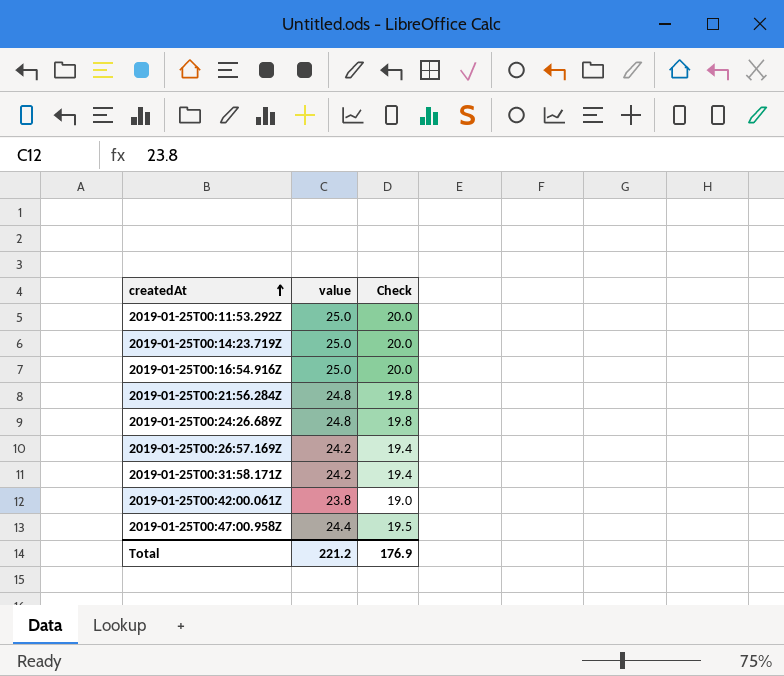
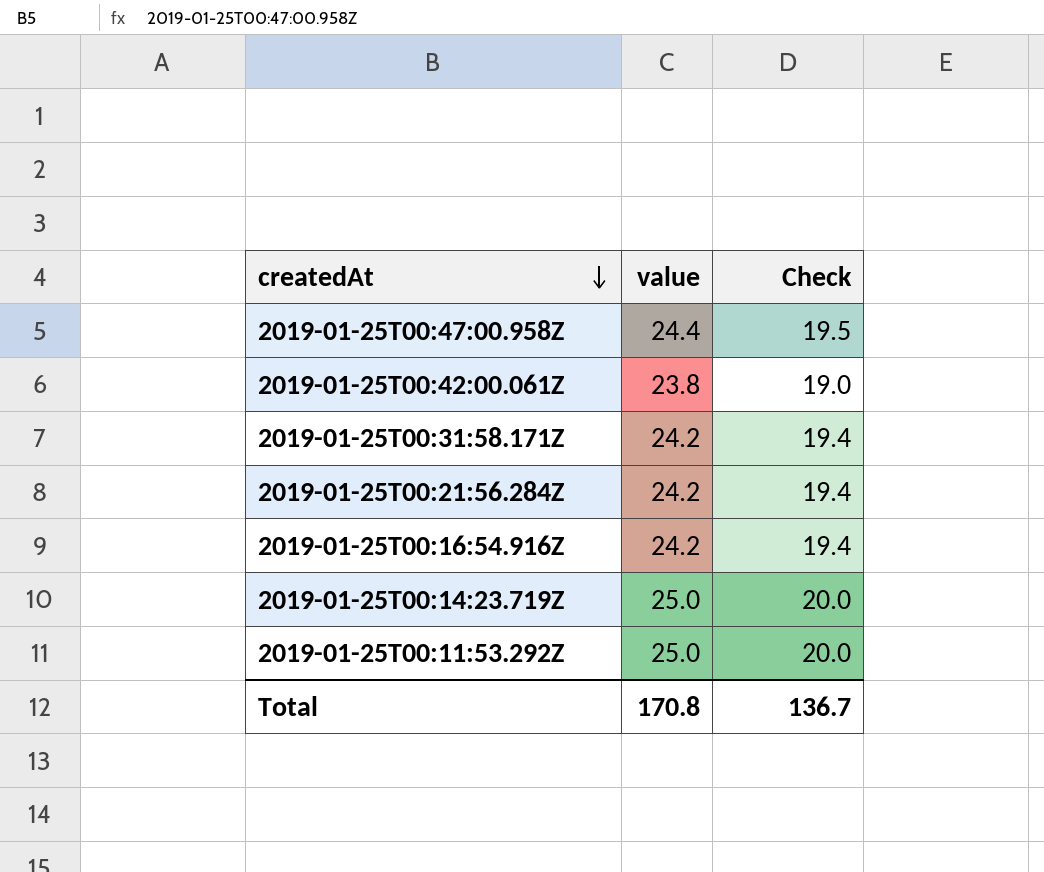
row order: createdAt ascending -> createdAt descending
row 2019-01-25T00:24:26.689Z: 24.8 | 19.8 -> none
row 2019-01-25T00:26:57.169Z: 24.2 | 19.4 -> none
2019-01-25T00:21:56.284Z | value: 24.8 -> 24.2
2019-01-25T00:21:56.284Z | Check: 19.8 -> 19.4
2019-01-25T00:16:54.916Z | value: 25.0 -> 24.2
2019-01-25T00:16:54.916Z | Check: 20.0 -> 19.4
Total | value: 221.2 -> 170.8
Total | Check: 176.9 -> 136.7

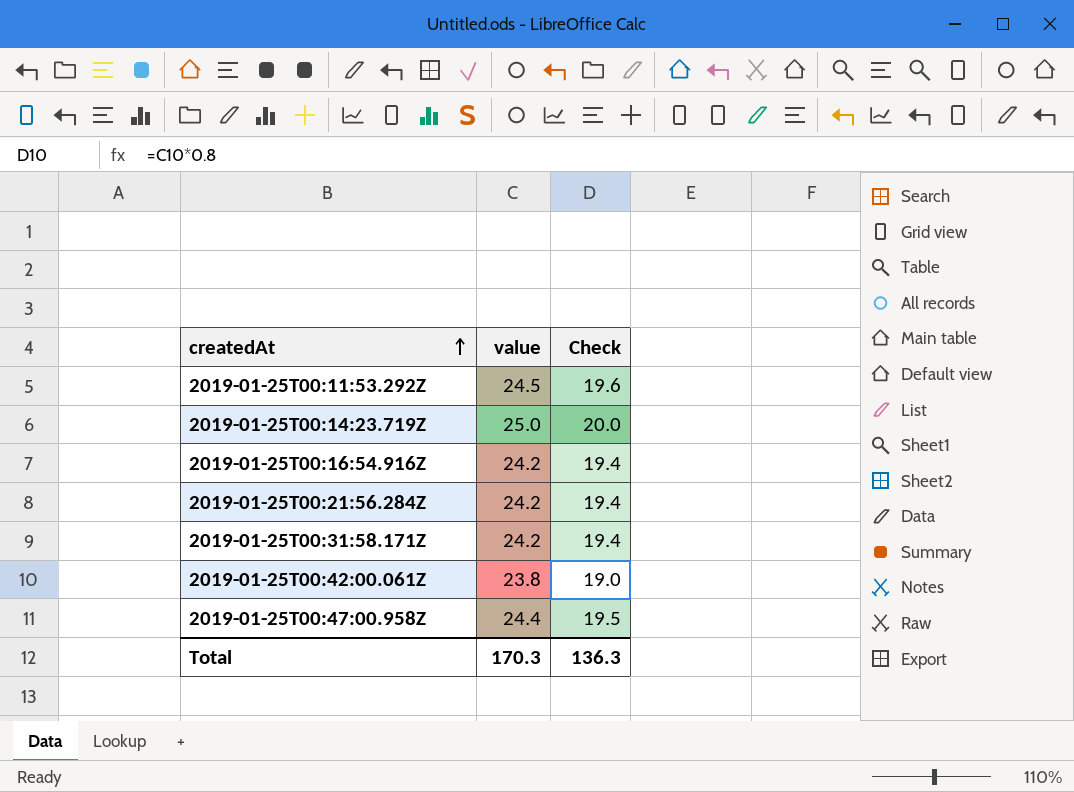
row order: createdAt descending -> createdAt ascending
2019-01-25T00:11:53.292Z | value: 25.0 -> 24.5
2019-01-25T00:11:53.292Z | Check: 20.0 -> 19.6
Total | value: 170.8 -> 170.3
Total | Check: 136.7 -> 136.3

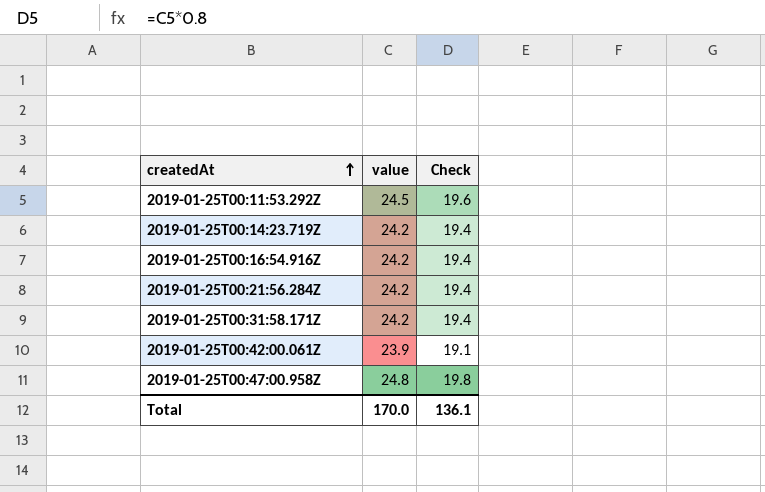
2019-01-25T00:14:23.719Z | value: 25.0 -> 24.2
2019-01-25T00:14:23.719Z | Check: 20.0 -> 19.4
2019-01-25T00:42:00.061Z | value: 23.8 -> 23.9
2019-01-25T00:42:00.061Z | Check: 19.0 -> 19.1
2019-01-25T00:47:00.958Z | value: 24.4 -> 24.8
2019-01-25T00:47:00.958Z | Check: 19.5 -> 19.8
Total | value: 170.3 -> 170.0
Total | Check: 136.3 -> 136.1

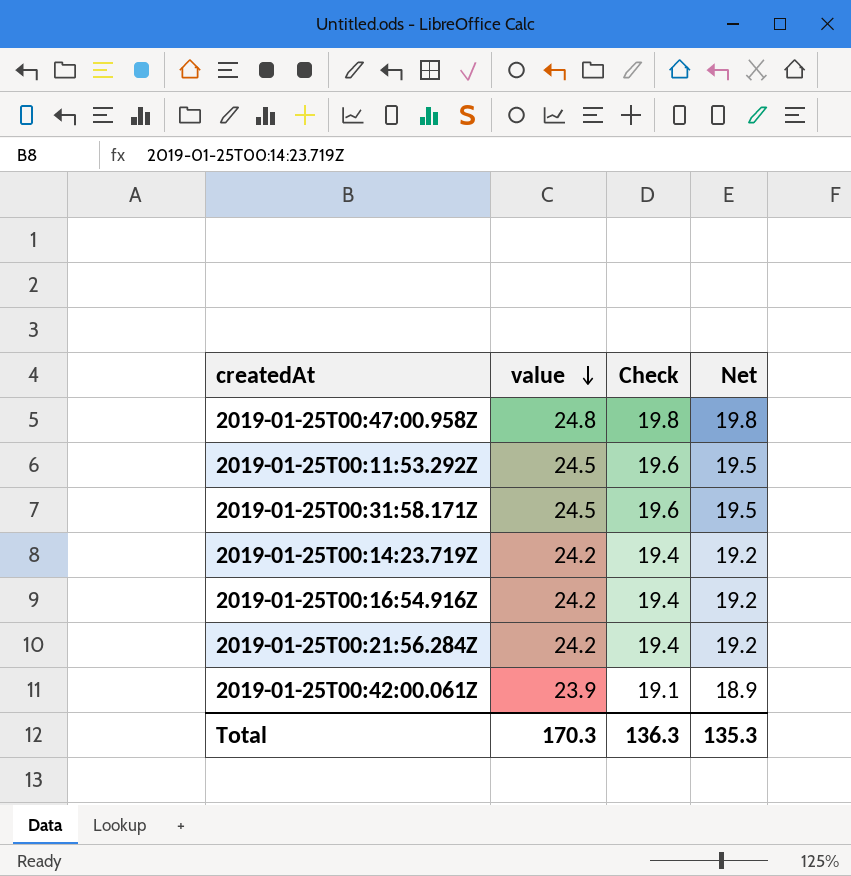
row order: createdAt ascending -> value descending
column Net | formula: none -> [value] - 5
2019-01-25T00:31:58.171Z | value: 24.2 -> 24.5
2019-01-25T00:31:58.171Z | Check: 19.4 -> 19.6
Total | value: 170.0 -> 170.3
Total | Check: 136.1 -> 136.3

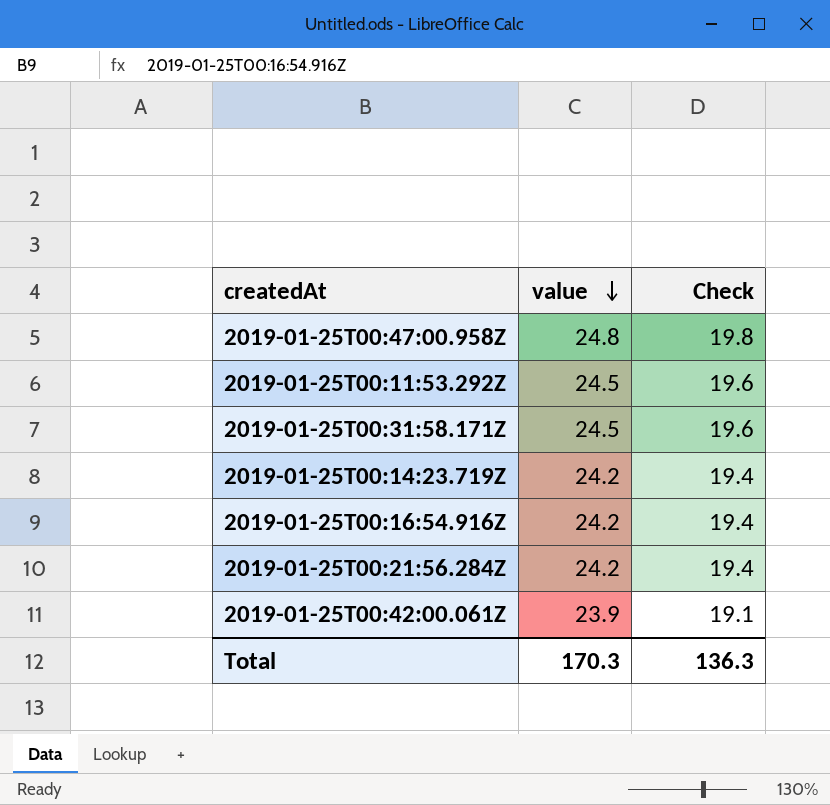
column Net | formula: [value] - 5 -> none

